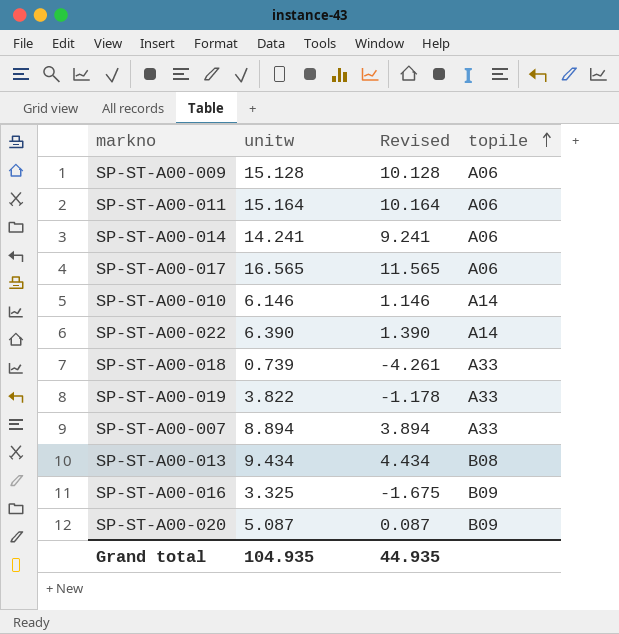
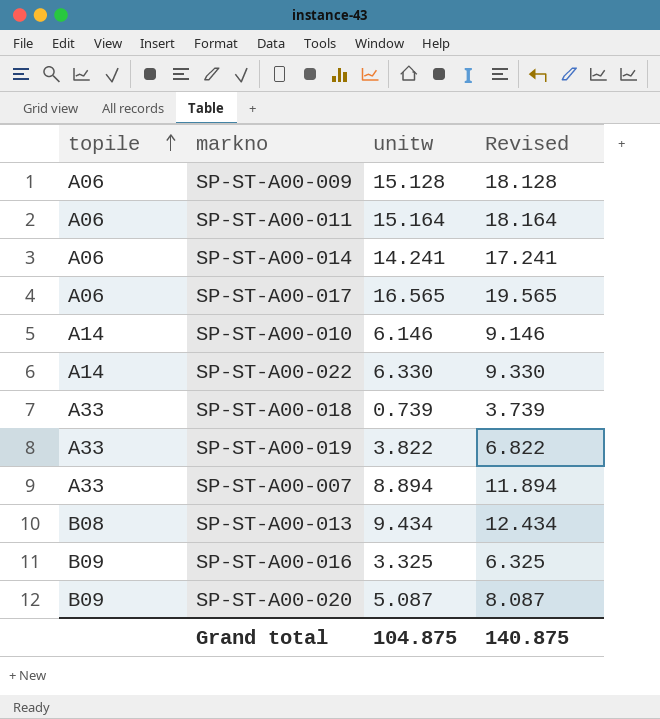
column topile | position: 4 -> 1
column Revised | formula: [unitw] - 5 -> [unitw] + 3
SP-ST-A00-022 | unitw: 6.390 -> 6.330
Grand total | unitw: 104.935 -> 104.875
Grand total | Revised: 44.935 -> 140.875

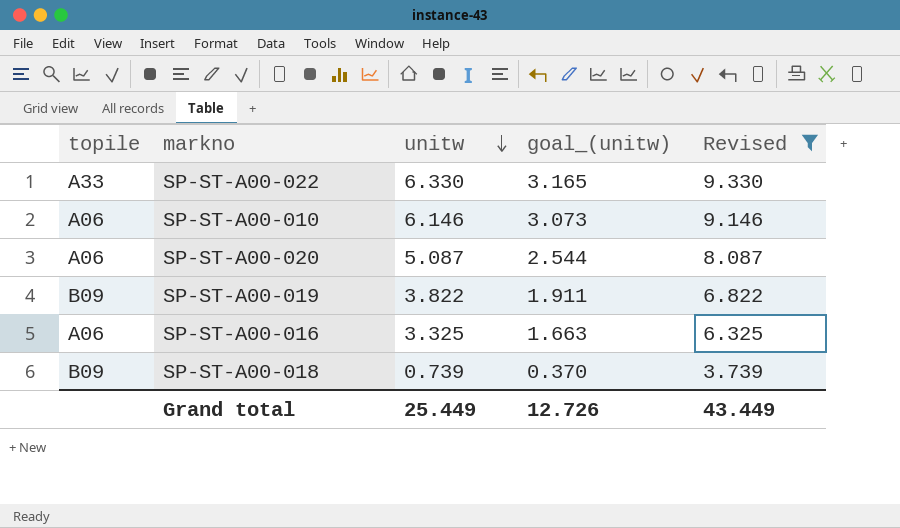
filter: none -> Revised <= 9.330
row order: topile ascending -> unitw descending
column goal_(unitw) | formula: none -> [unitw] * 0.5
SP-ST-A00-022 | topile: A14 -> A33
SP-ST-A00-010 | topile: A14 -> A06
SP-ST-A00-020 | topile: B09 -> A06
SP-ST-A00-019 | topile: A33 -> B09
SP-ST-A00-016 | topile: B09 -> A06
SP-ST-A00-018 | topile: A33 -> B09
Grand total | unitw: 104.875 -> 25.449
Grand total | Revised: 140.875 -> 43.449

